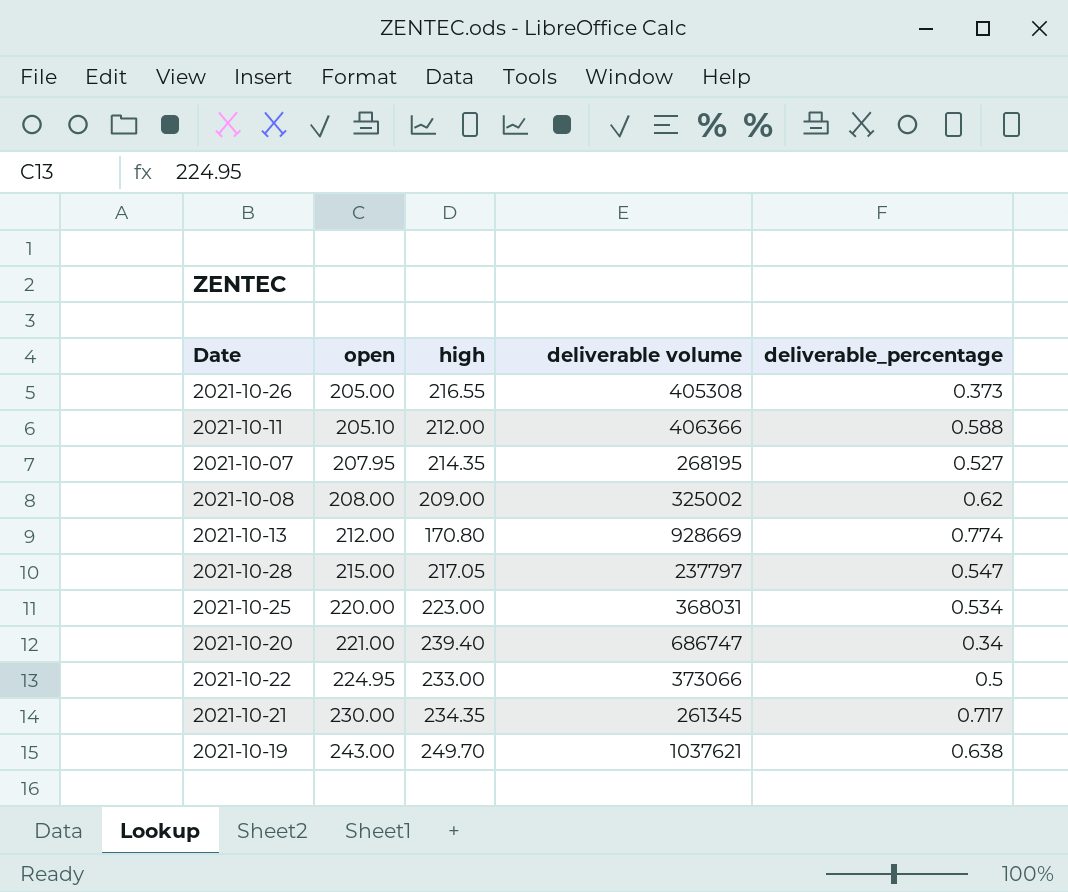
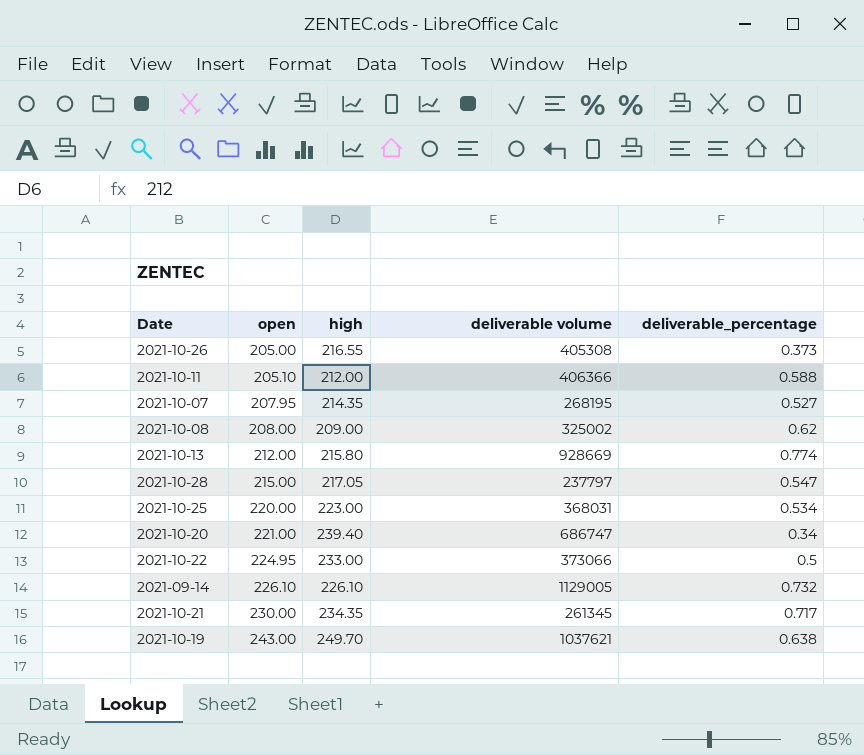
2021-10-13 | high: 170.80 -> 215.80
row 2021-09-14: none -> 226.10 | 226.10 | 1129005 | 0.732

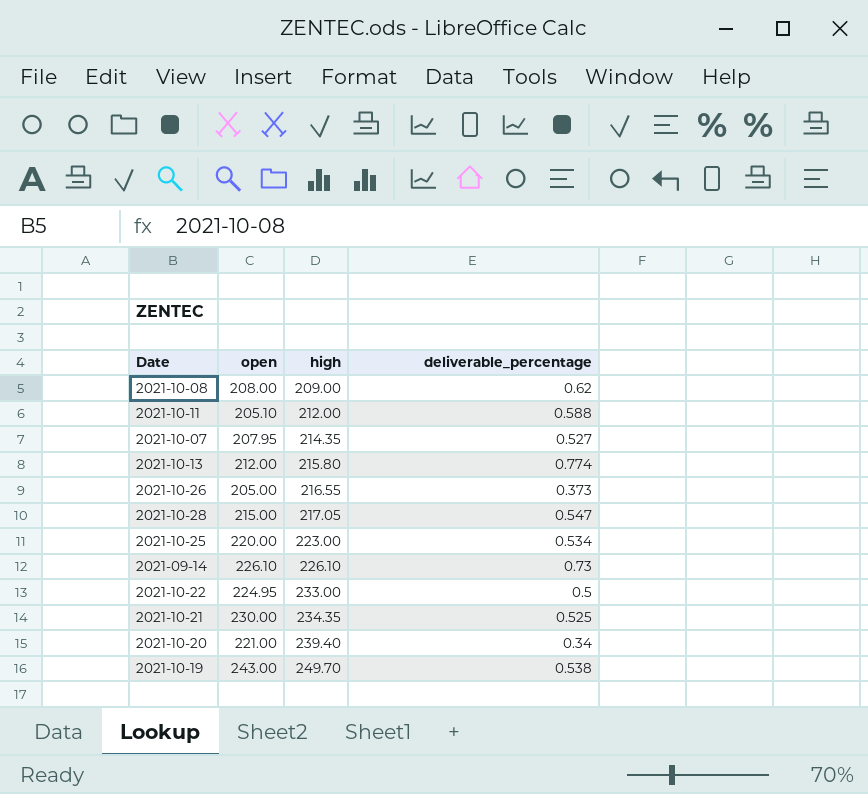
row order: open ascending -> high ascending
column deliverable volume | position: 4 -> none
2021-09-14 | deliverable_percentage: 0.732 -> 0.73
2021-10-21 | deliverable_percentage: 0.717 -> 0.525
2021-10-19 | deliverable_percentage: 0.638 -> 0.538

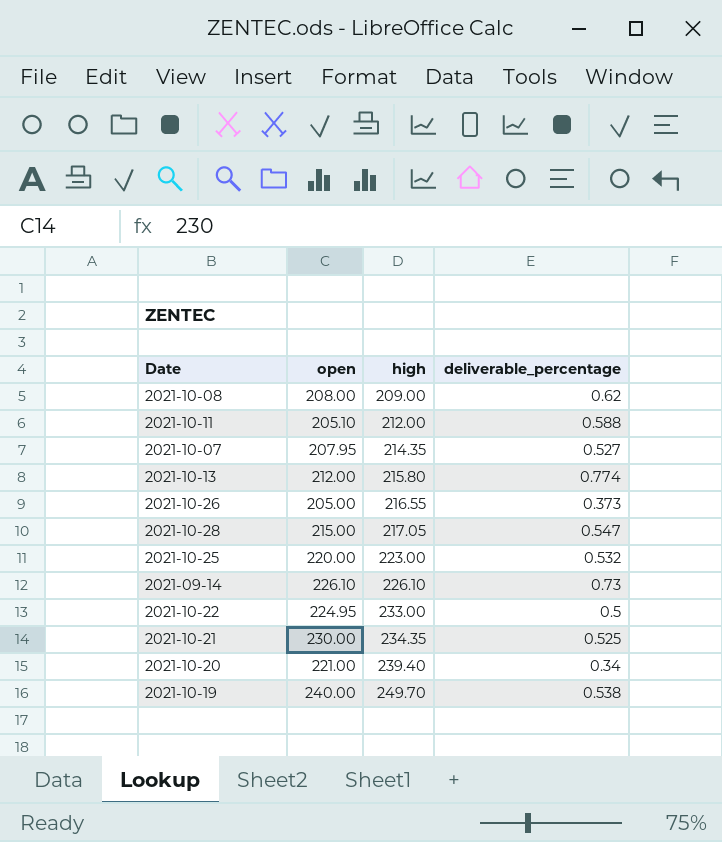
2021-10-25 | deliverable_percentage: 0.534 -> 0.532
2021-10-19 | open: 243.00 -> 240.00

